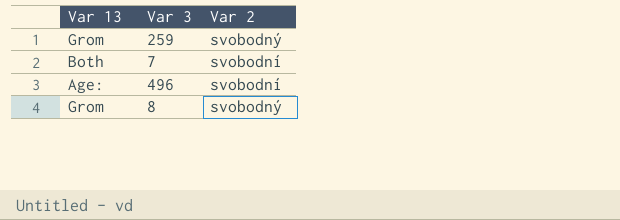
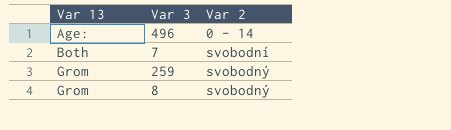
row order: none -> Var 13 ascending
496 | Var 2: svobodní -> 0 - 14

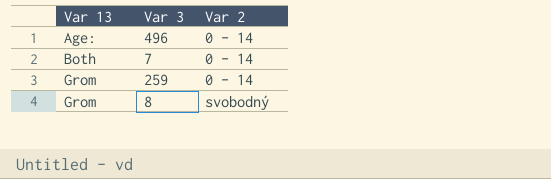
7 | Var 2: svobodní -> 0 - 14
259 | Var 2: svobodný -> 0 - 14

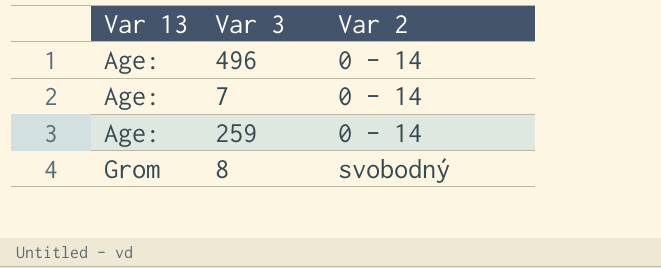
7 | Var 13: Both -> Age:
259 | Var 13: Grom -> Age:

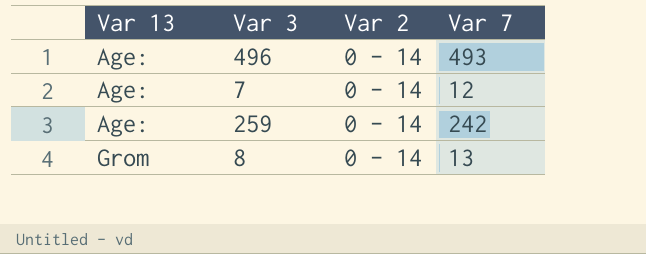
column Var 7 | position: none -> 4
8 | Var 2: svobodný -> 0 - 14

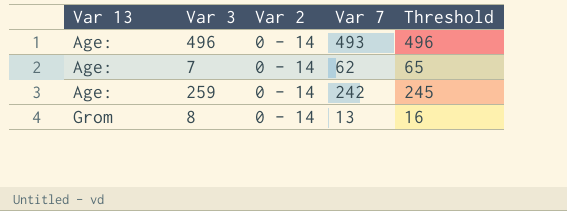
column Threshold | formula: none -> [Var 7] + 3
7 | Var 7: 12 -> 62

